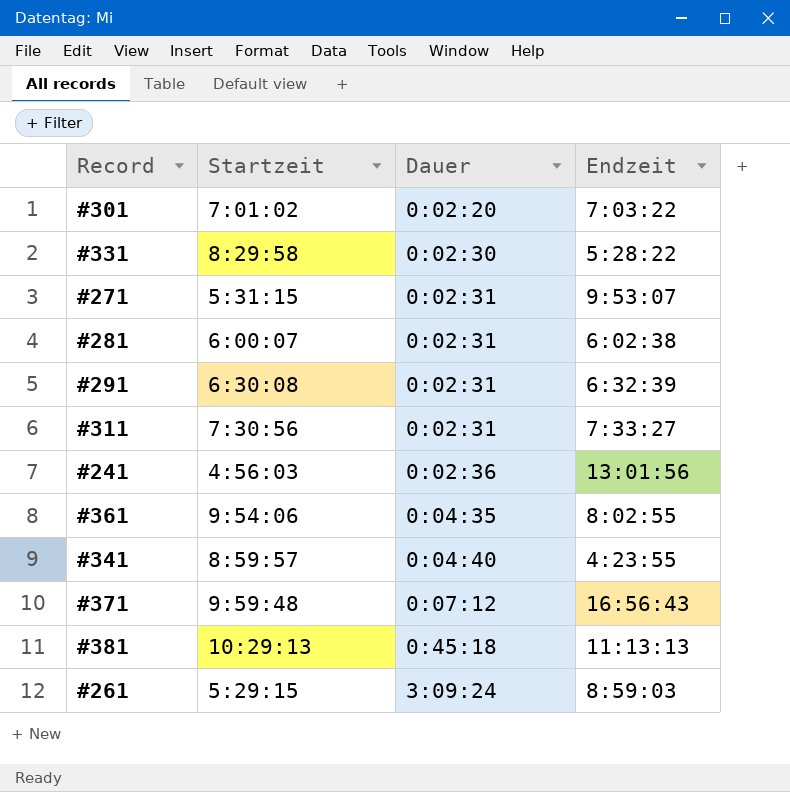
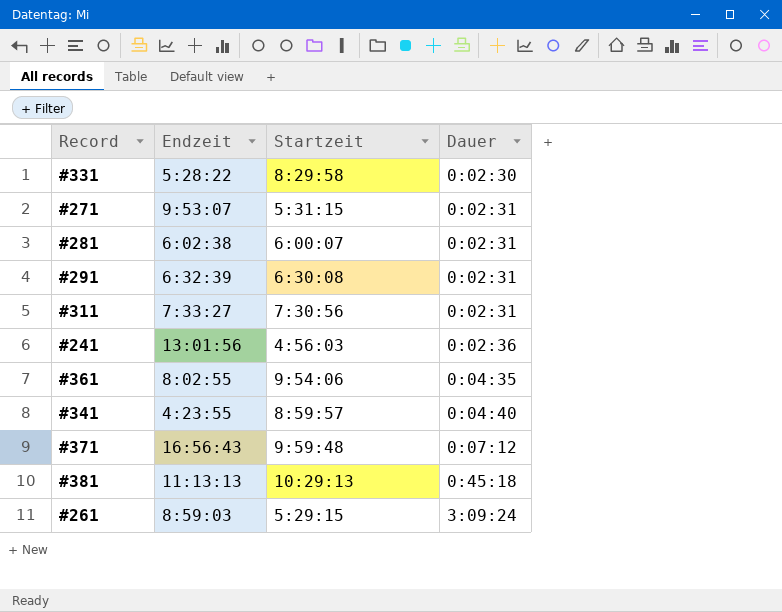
column Endzeit | position: 4 -> 2
row #301: 7:01:02 | 0:02:20 | 7:03:22 -> none

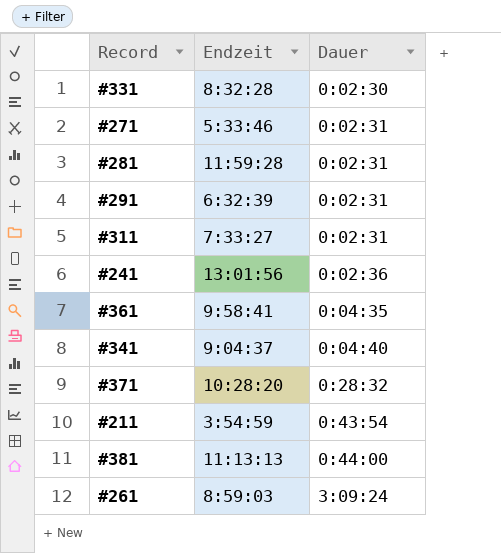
column Startzeit | position: 3 -> none
#331 | Endzeit: 5:28:22 -> 8:32:28
#271 | Endzeit: 9:53:07 -> 5:33:46
#281 | Endzeit: 6:02:38 -> 11:59:28
#361 | Endzeit: 8:02:55 -> 9:58:41
#341 | Endzeit: 4:23:55 -> 9:04:37
#371 | Endzeit: 16:56:43 -> 10:28:20
#371 | Dauer: 0:07:12 -> 0:28:32
row #211: none -> 3:54:59 | 0:43:54
#381 | Dauer: 0:45:18 -> 0:44:00

